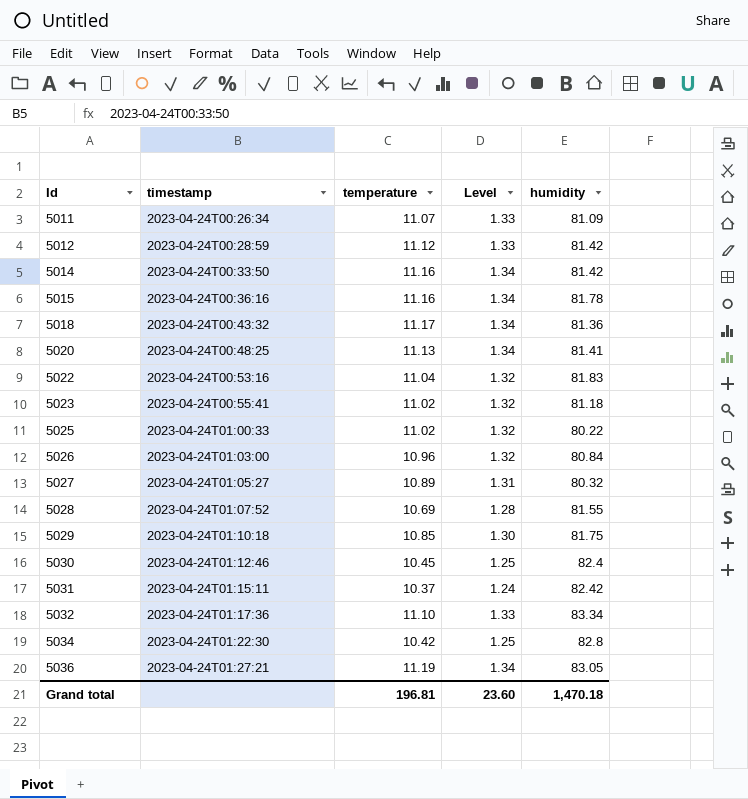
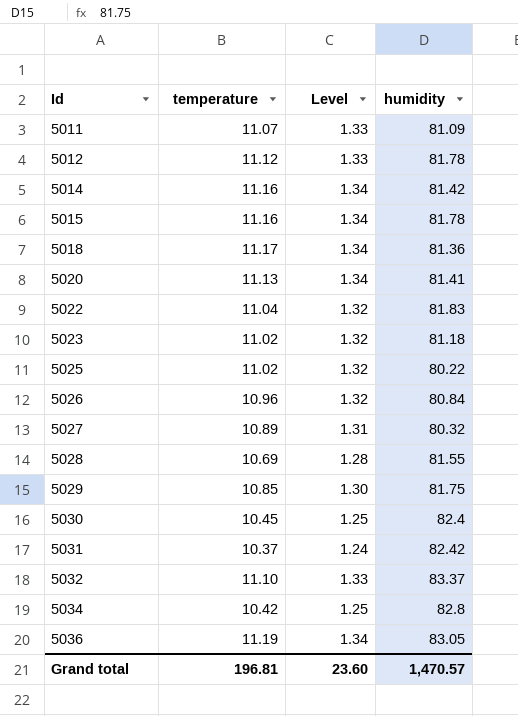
column timestamp | position: 2 -> none
5012 | humidity: 81.42 -> 81.78
5032 | humidity: 83.34 -> 83.37
Grand total | humidity: 1,470.18 -> 1,470.57

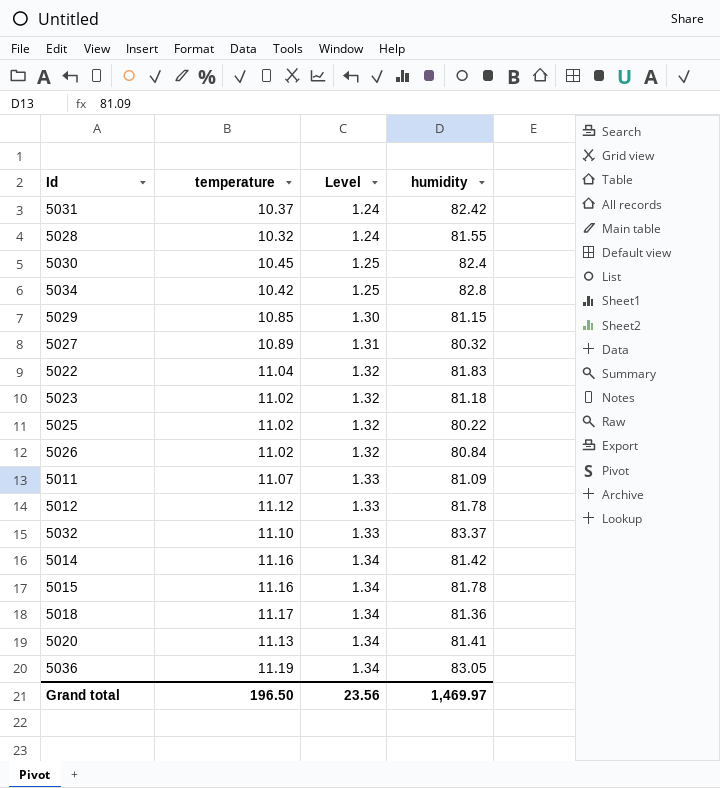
row order: Id ascending -> Level ascending
5028 | temperature: 10.69 -> 10.32
5028 | Level: 1.28 -> 1.24
5029 | humidity: 81.75 -> 81.15
5026 | temperature: 10.96 -> 11.02
Grand total | temperature: 196.81 -> 196.50
Grand total | Level: 23.60 -> 23.56
Grand total | humidity: 1,470.57 -> 1,469.97

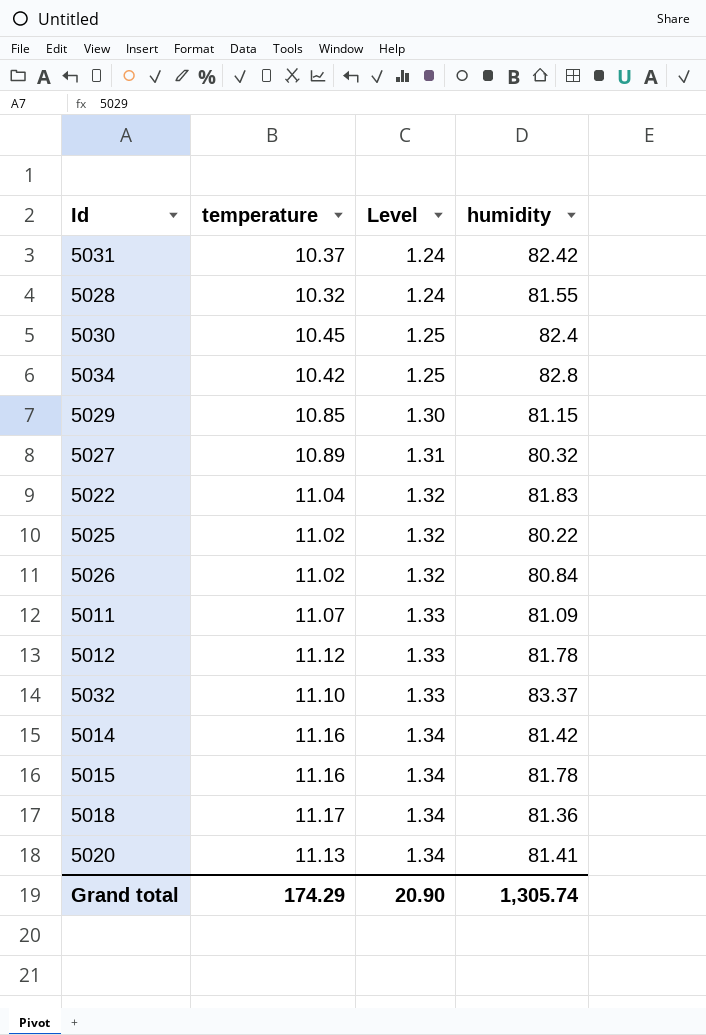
row 5023: 11.02 | 1.32 | 81.18 -> none
row 5036: 11.19 | 1.34 | 83.05 -> none
Grand total | temperature: 196.50 -> 174.29
Grand total | Level: 23.56 -> 20.90
Grand total | humidity: 1,469.97 -> 1,305.74

